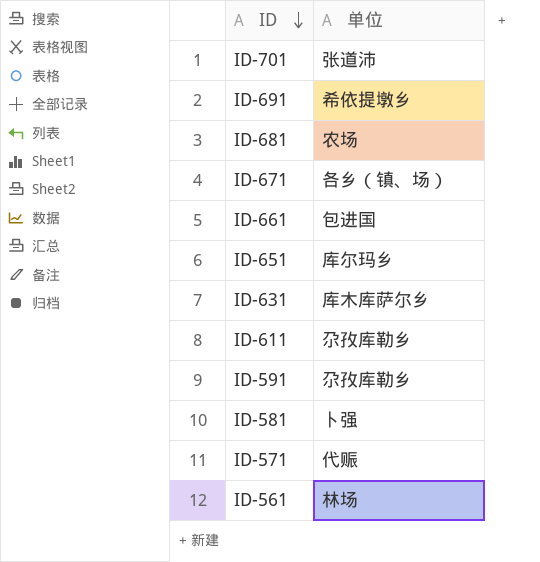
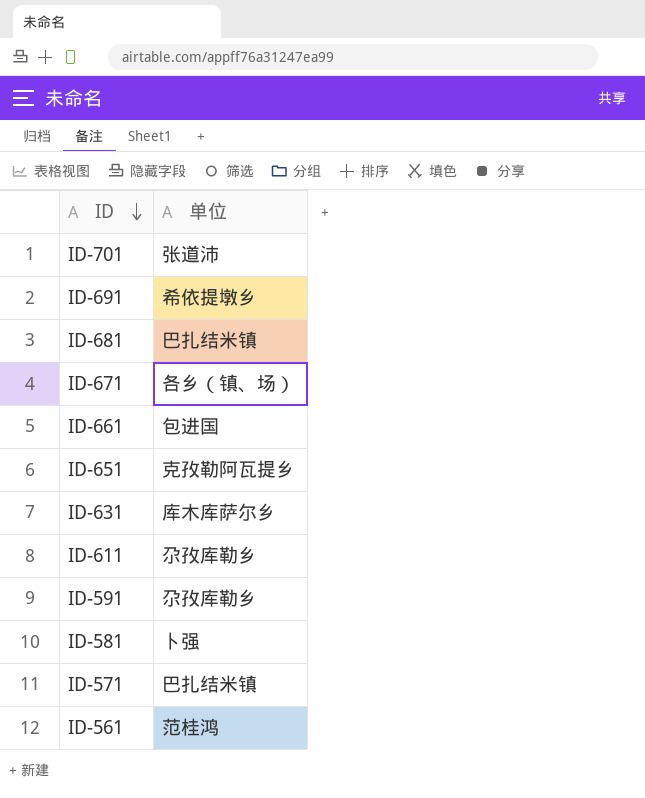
ID-681 | 单位: 农场 -> 巴扎结米镇
ID-651 | 单位: 库尔玛乡 -> 克孜勒阿瓦提乡
ID-571 | 单位: 代赈 -> 巴扎结米镇
ID-561 | 单位: 林场 -> 范桂鸿

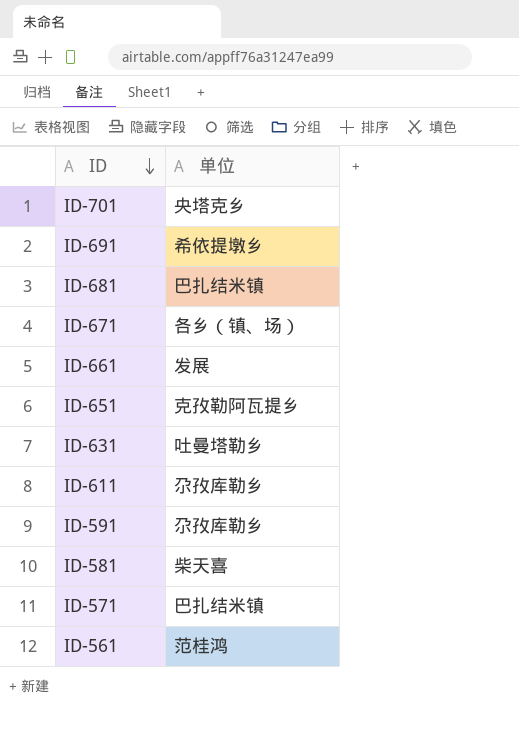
ID-701 | 单位: 张道沛 -> 央塔克乡
ID-661 | 单位: 包进国 -> 发展
ID-631 | 单位: 库木库萨尔乡 -> 吐曼塔勒乡
ID-581 | 单位: 卜强 -> 柴天喜

